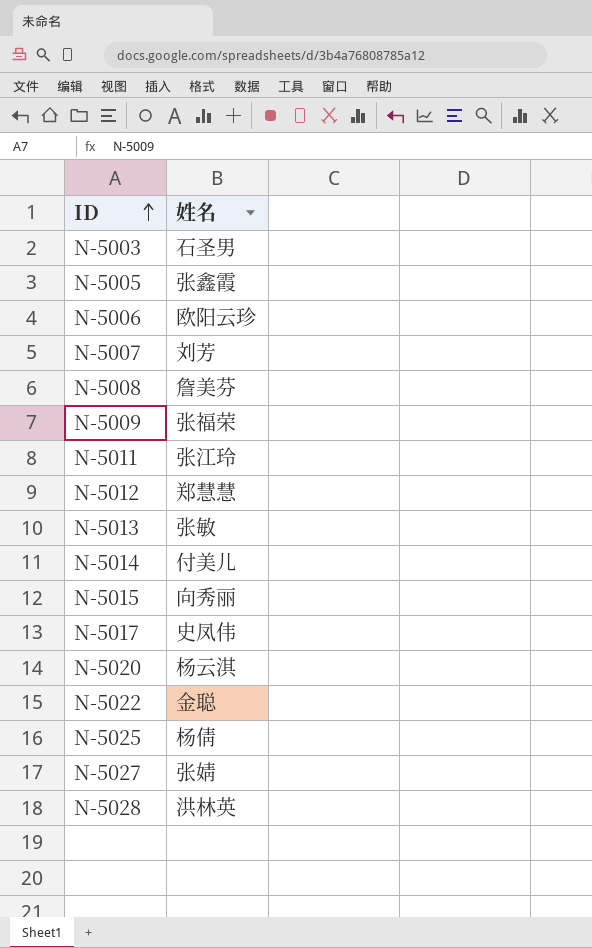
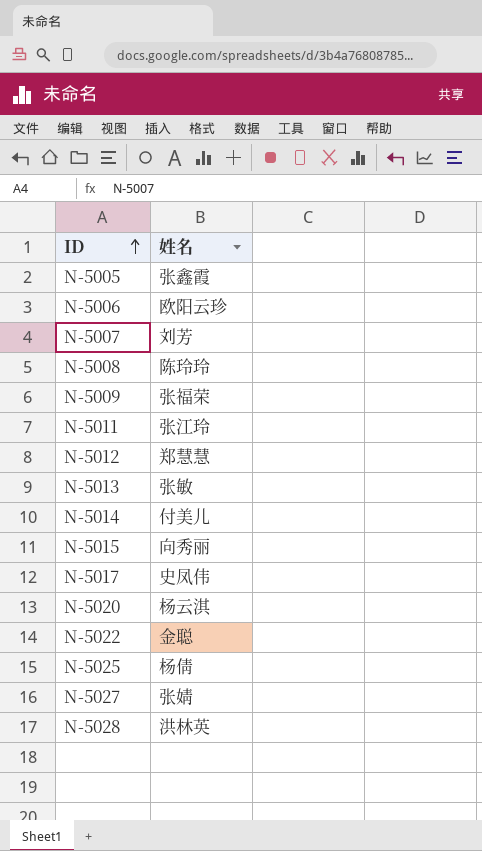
row N-5003: 石圣男 -> none
N-5008 | 姓名: 詹美芬 -> 陈玲玲

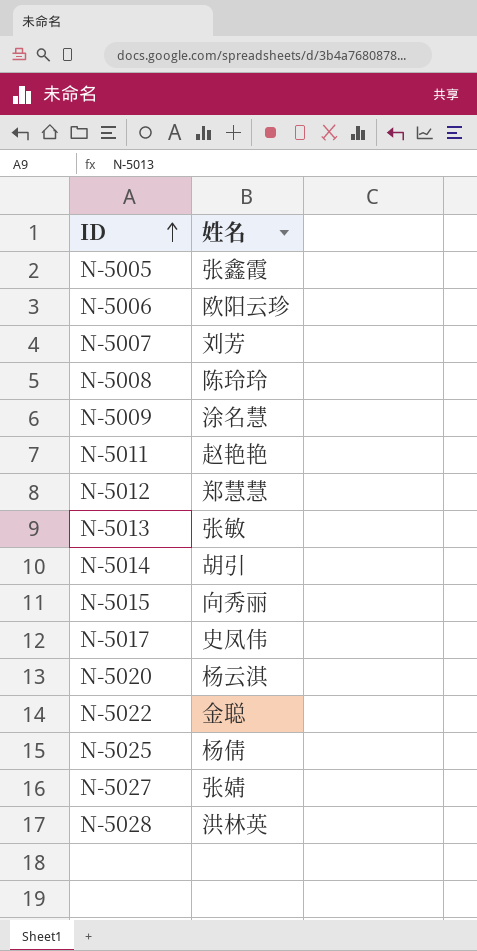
N-5009 | 姓名: 张福荣 -> 涂名慧
N-5011 | 姓名: 张江玲 -> 赵艳艳
N-5014 | 姓名: 付美儿 -> 胡引

